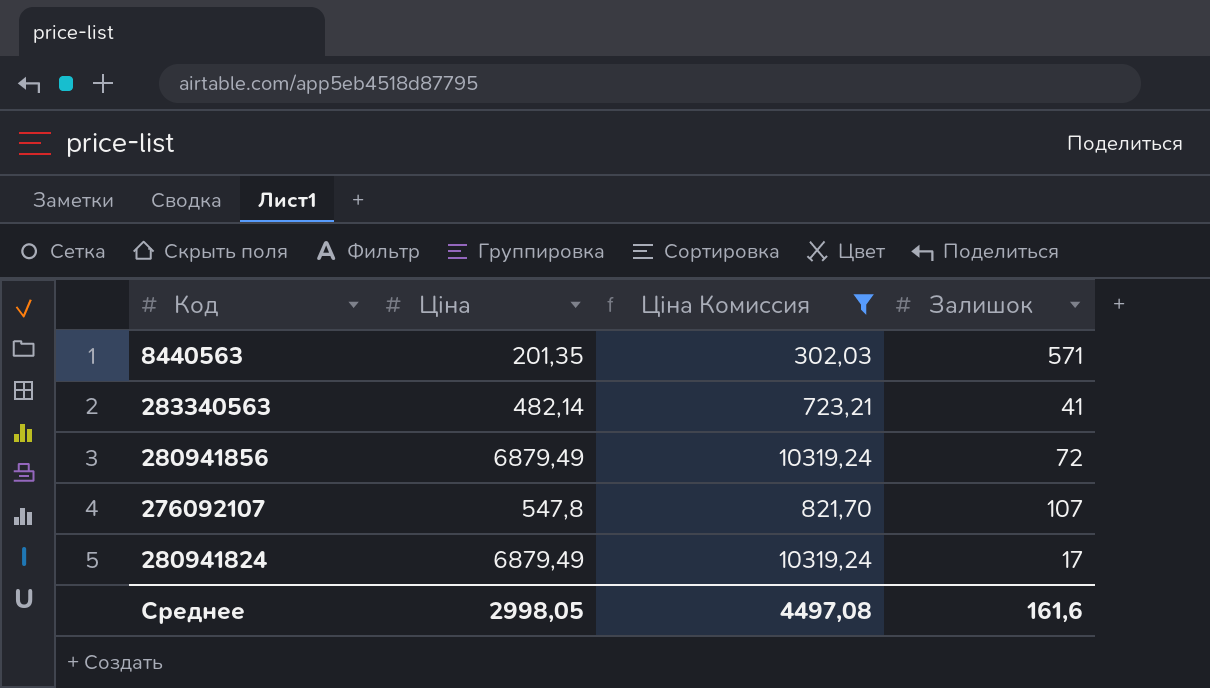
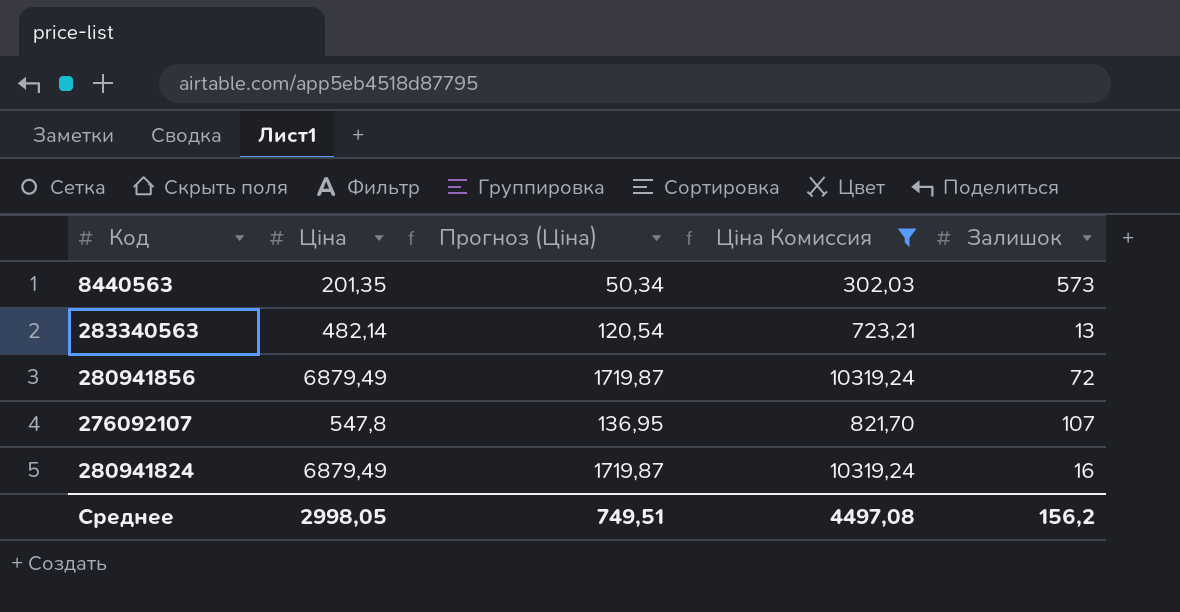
column Прогноз (Ціна) | formula: none -> [Ціна] * 0,25
8440563 | Залишок: 571 -> 573
283340563 | Залишок: 41 -> 13
280941824 | Залишок: 17 -> 16
Среднее | Залишок: 161,6 -> 156,2

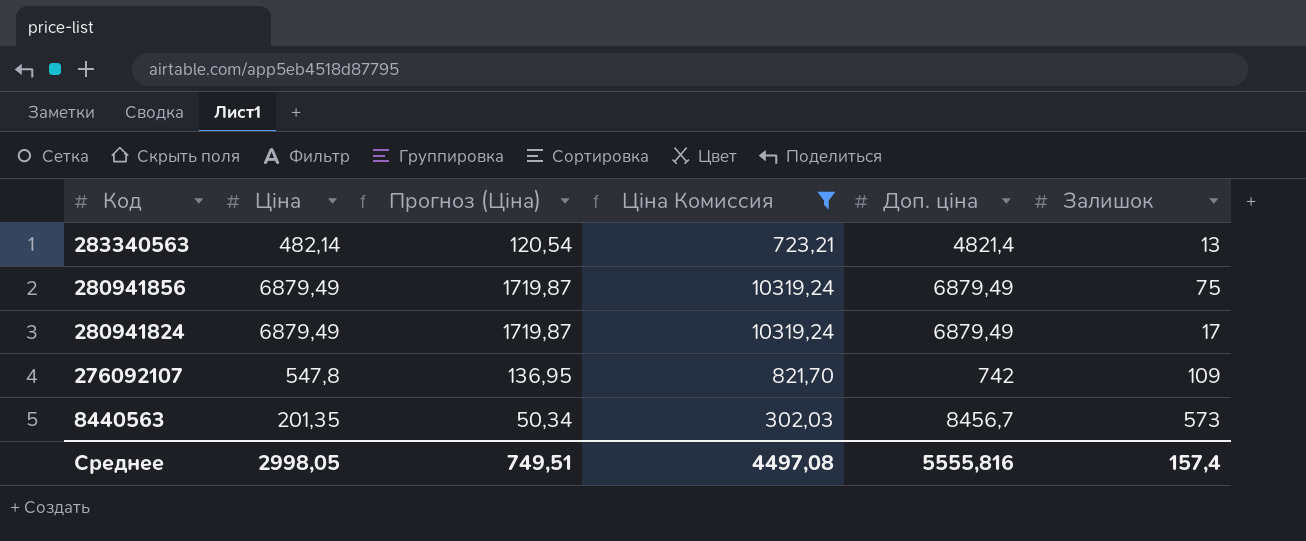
row order: none -> Код descending
column Доп. ціна | position: none -> 5
280941856 | Залишок: 72 -> 75
280941824 | Залишок: 16 -> 17
276092107 | Залишок: 107 -> 109
Среднее | Залишок: 156,2 -> 157,4

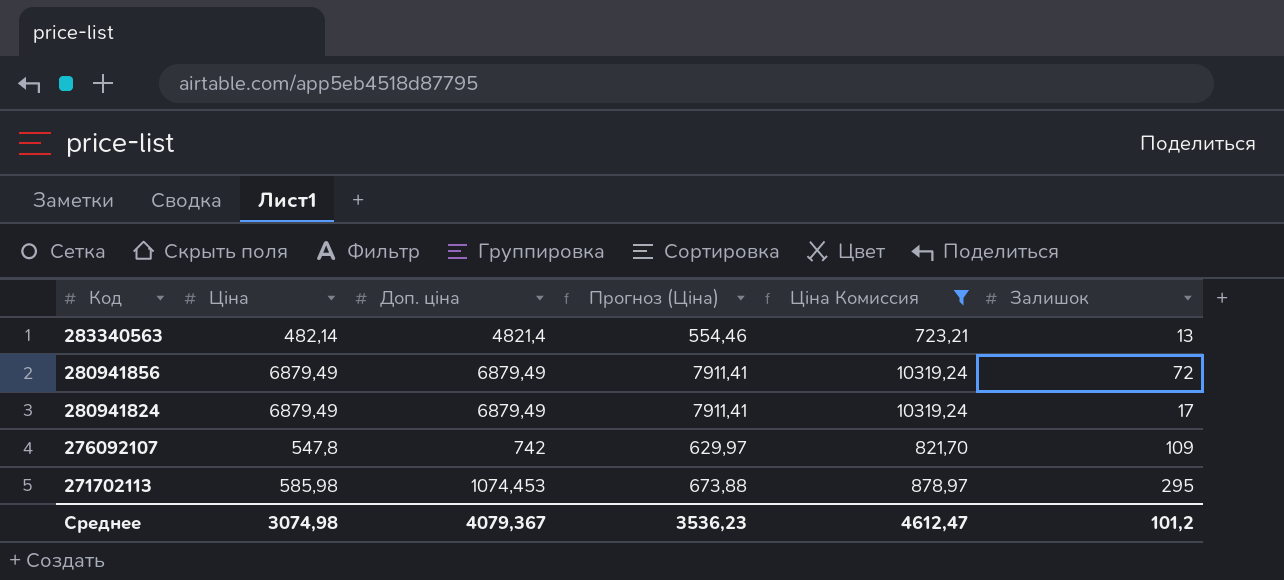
column Доп. ціна | position: 5 -> 3
column Прогноз (Ціна) | formula: [Ціна] * 0,25 -> [Ціна] * 1,15
row 8440563: 201,35 | 50,34 | 302,03 | 8456,7 | 573 -> none
280941856 | Залишок: 75 -> 72
row 271702113: none -> 585,98 | 1074,453 | 673,88 | 878,97 | 295
Среднее | Ціна: 2998,05 -> 3074,98
Среднее | Доп. ціна: 5555,816 -> 4079,367
Среднее | Прогноз (Ціна): 749,51 -> 3536,23
Среднее | Ціна Комиссия: 4497,08 -> 4612,47
Среднее | Залишок: 157,4 -> 101,2

